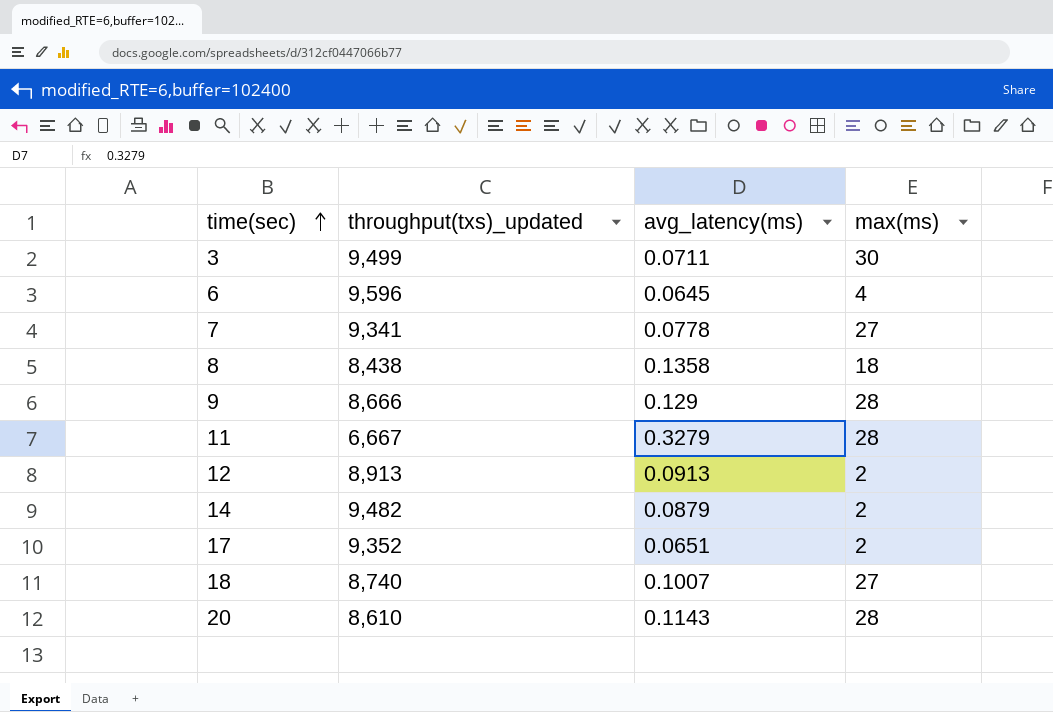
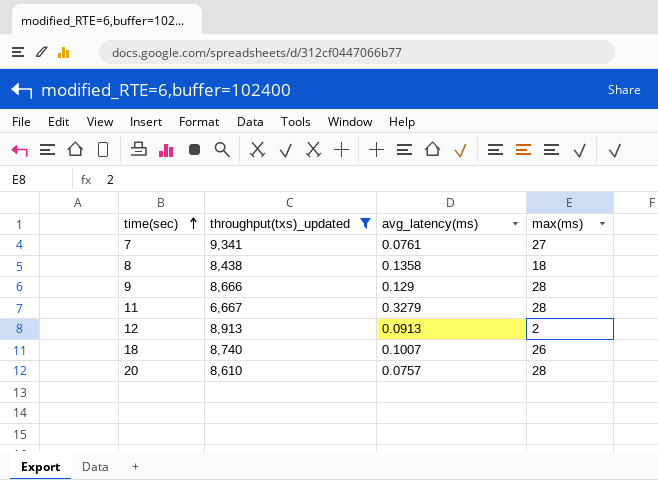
filter: none -> throughput(txs)_updated <= 9,341
7 | avg_latency(ms): 0.0778 -> 0.0761
18 | max(ms): 27 -> 26
20 | avg_latency(ms): 0.1143 -> 0.0757

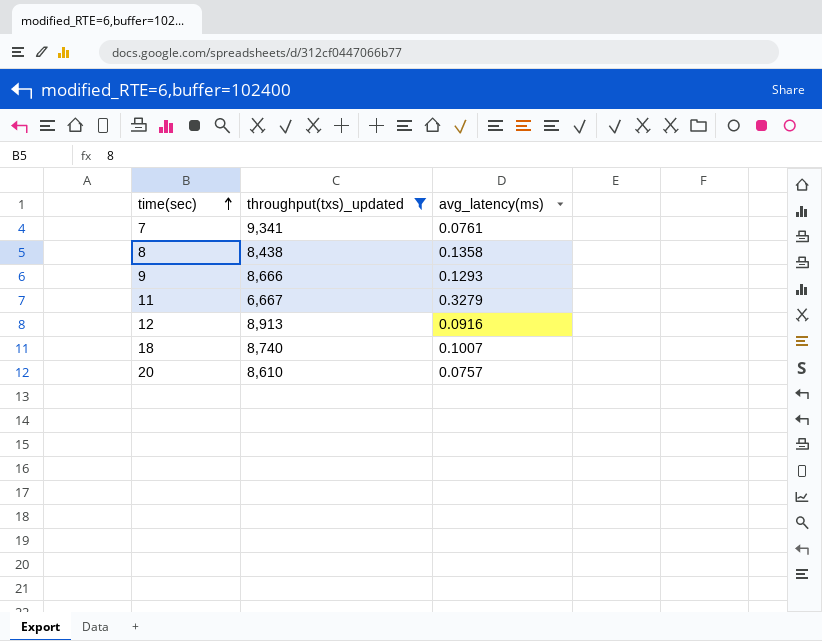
column max(ms) | position: 4 -> none
9 | avg_latency(ms): 0.129 -> 0.1293
12 | avg_latency(ms): 0.0913 -> 0.0916

